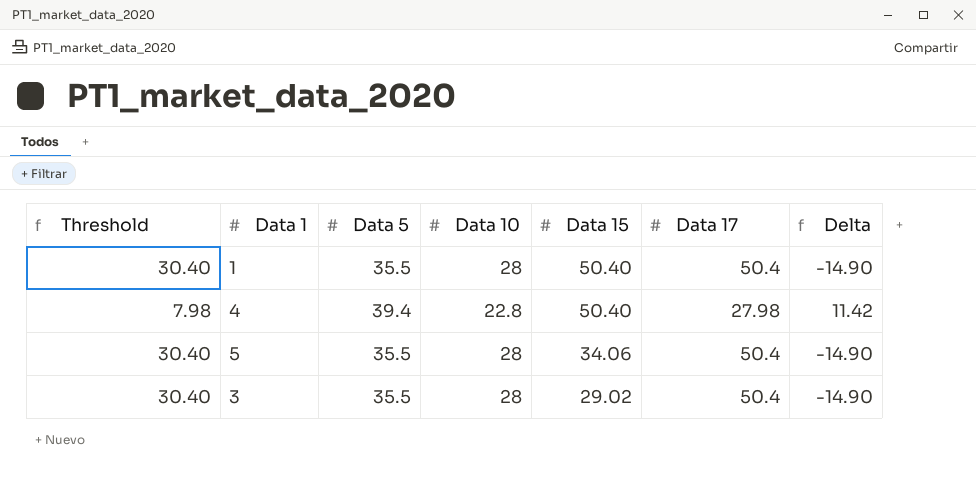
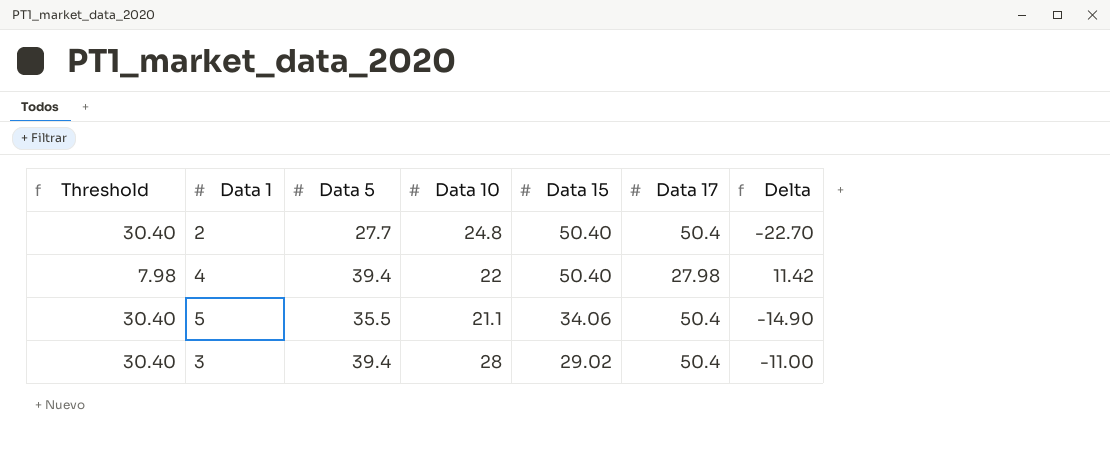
row 1: 30.40 | 35.5 | 28 | 50.40 | 50.4 | -14.90 -> none
row 2: none -> 30.40 | 27.7 | 24.8 | 50.40 | 50.4 | -22.70
4 | Data 10: 22.8 -> 22
5 | Data 10: 28 -> 21.1
3 | Data 5: 35.5 -> 39.4
3 | Delta: -14.90 -> -11.00

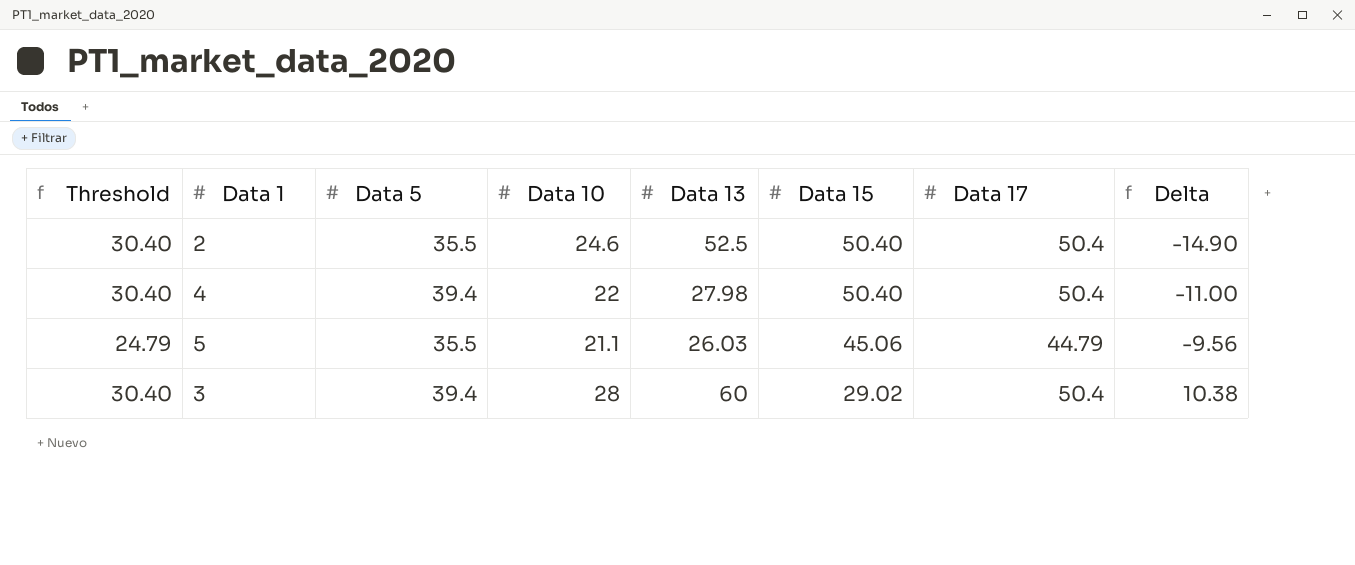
column Data 13 | position: none -> 5
column Delta | formula: [Data 5] - [Data 17] -> [Data 5] - [Data 15]
2 | Data 5: 27.7 -> 35.5
2 | Data 10: 24.8 -> 24.6
4 | Threshold: 7.98 -> 30.40
4 | Data 17: 27.98 -> 50.4
5 | Threshold: 30.40 -> 24.79
5 | Data 15: 34.06 -> 45.06
5 | Data 17: 50.4 -> 44.79

